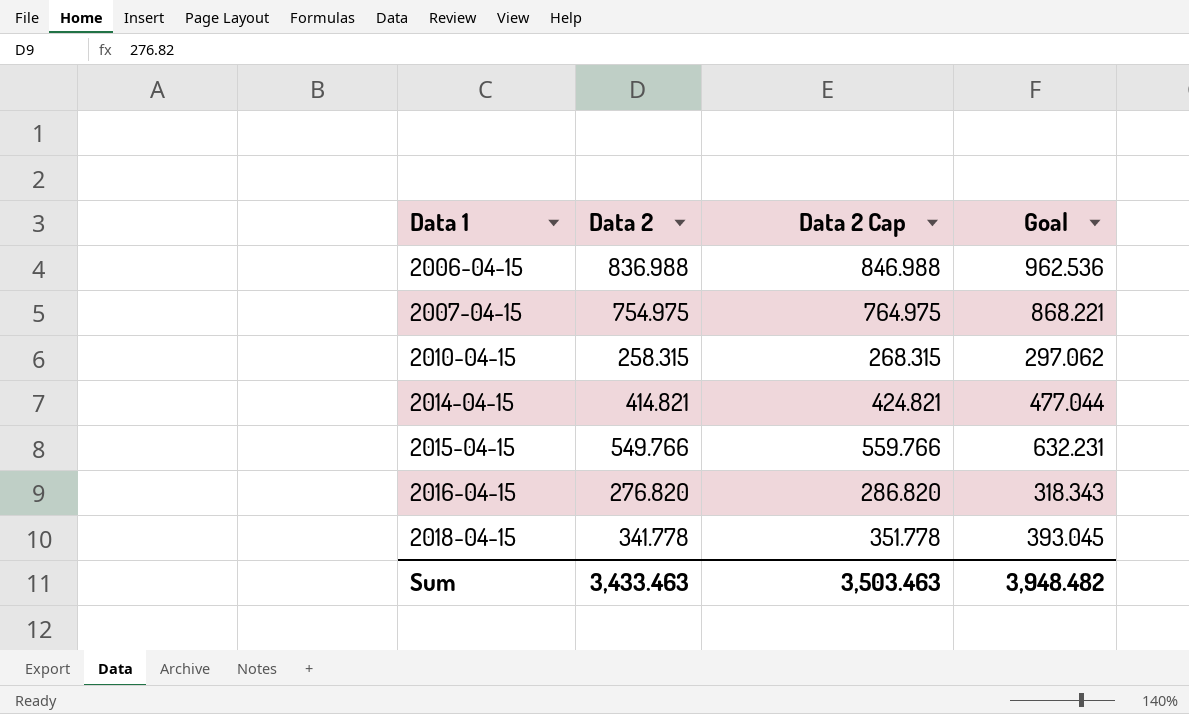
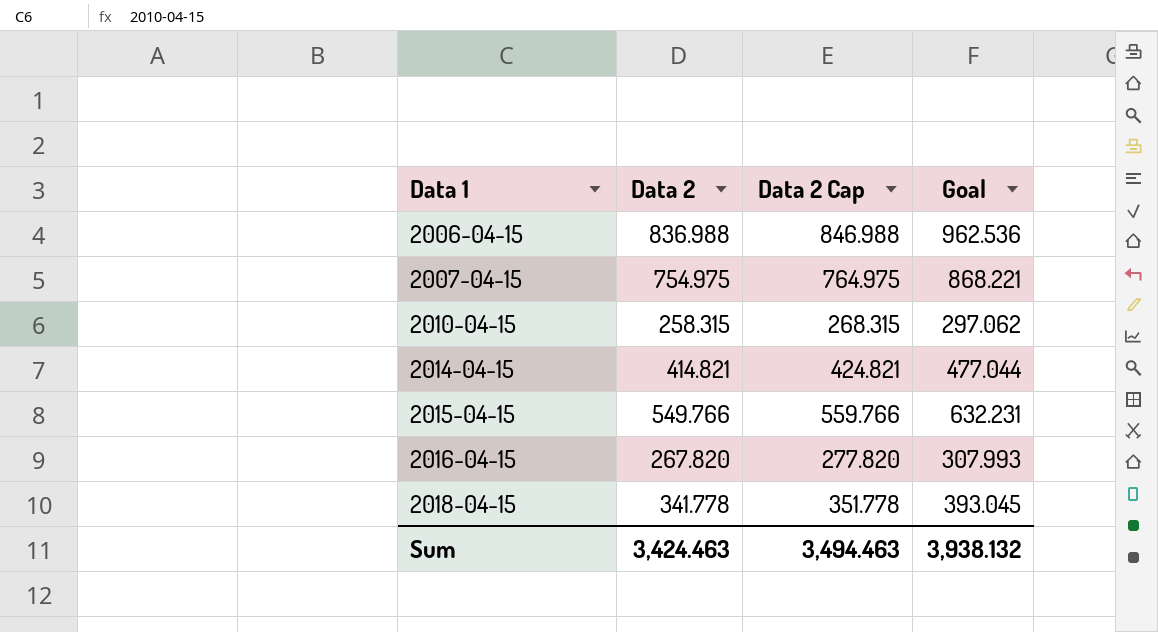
2016-04-15 | Data 2: 276.820 -> 267.820
2016-04-15 | Data 2 Cap: 286.820 -> 277.820
2016-04-15 | Goal: 318.343 -> 307.993
Sum | Data 2: 3,433.463 -> 3,424.463
Sum | Data 2 Cap: 3,503.463 -> 3,494.463
Sum | Goal: 3,948.482 -> 3,938.132

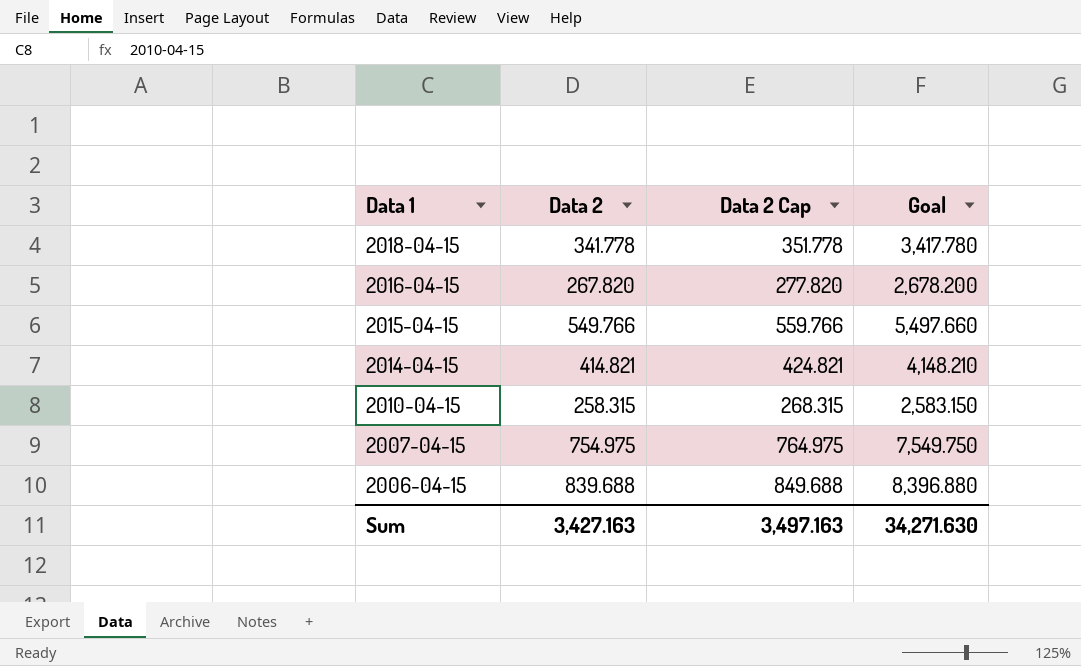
row order: Data 1 ascending -> Data 1 descending
column Goal | formula: [Data 2] * 1.15 -> [Data 2] * 10
2006-04-15 | Data 2: 836.988 -> 839.688
2006-04-15 | Data 2 Cap: 846.988 -> 849.688
Sum | Data 2: 3,424.463 -> 3,427.163
Sum | Data 2 Cap: 3,494.463 -> 3,497.163
Sum | Goal: 3,938.132 -> 34,271.630

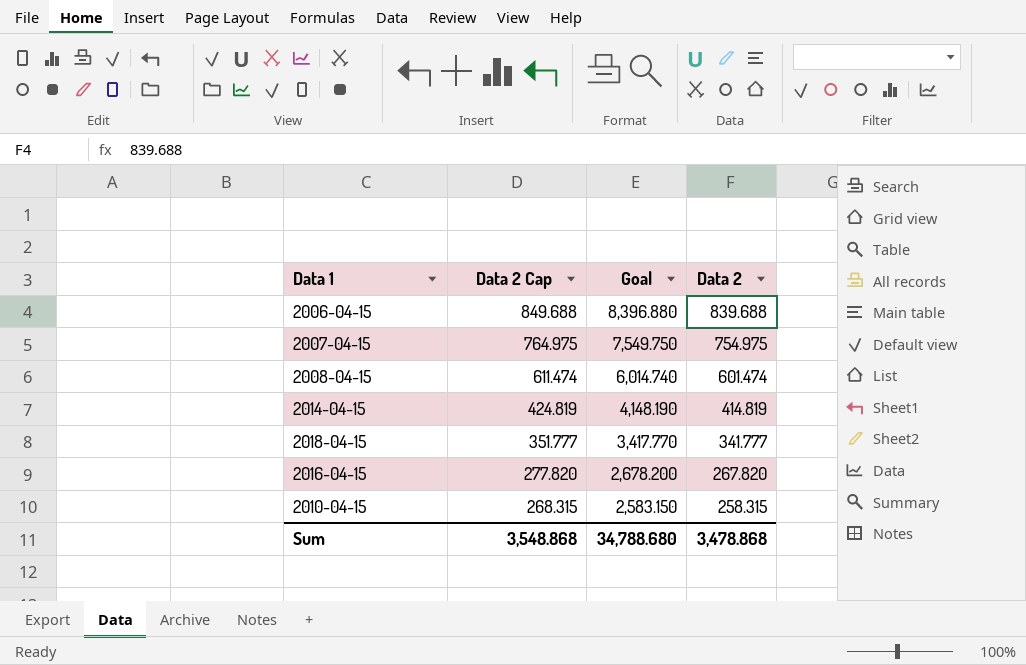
row order: Data 1 descending -> Data 2 Cap descending
column Data 2 | position: 2 -> 4
row 2015-04-15: 549.766 | 559.766 | 5,497.660 -> none
row 2008-04-15: none -> 611.474 | 6,014.740 | 601.474
2014-04-15 | Data 2 Cap: 424.821 -> 424.819
2014-04-15 | Goal: 4,148.210 -> 4,148.190
2014-04-15 | Data 2: 414.821 -> 414.819
2018-04-15 | Data 2 Cap: 351.778 -> 351.777
2018-04-15 | Goal: 3,417.780 -> 3,417.770
2018-04-15 | Data 2: 341.778 -> 341.777
Sum | Data 2 Cap: 3,497.163 -> 3,548.868
Sum | Goal: 34,271.630 -> 34,788.680
Sum | Data 2: 3,427.163 -> 3,478.868

